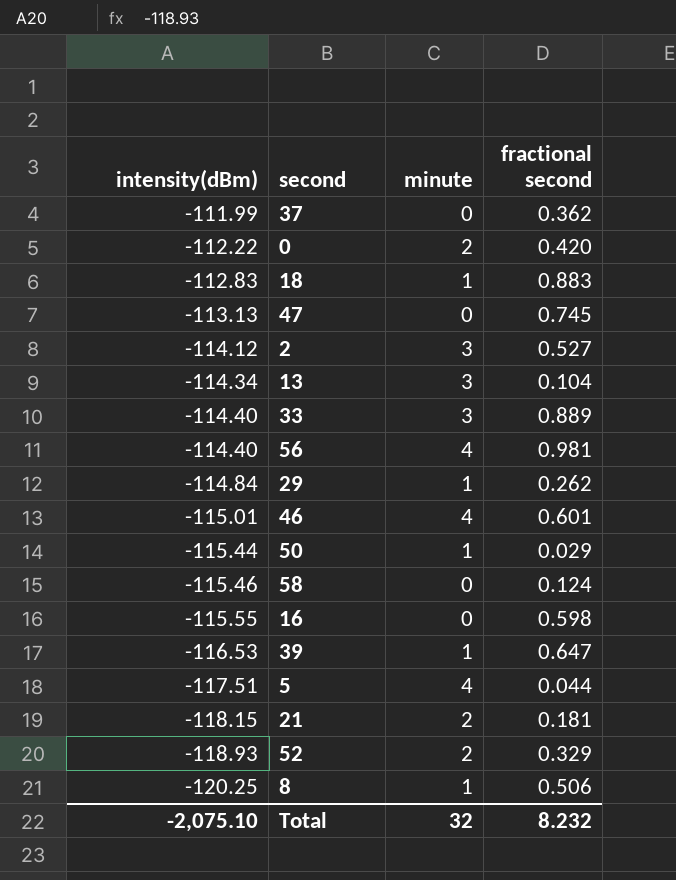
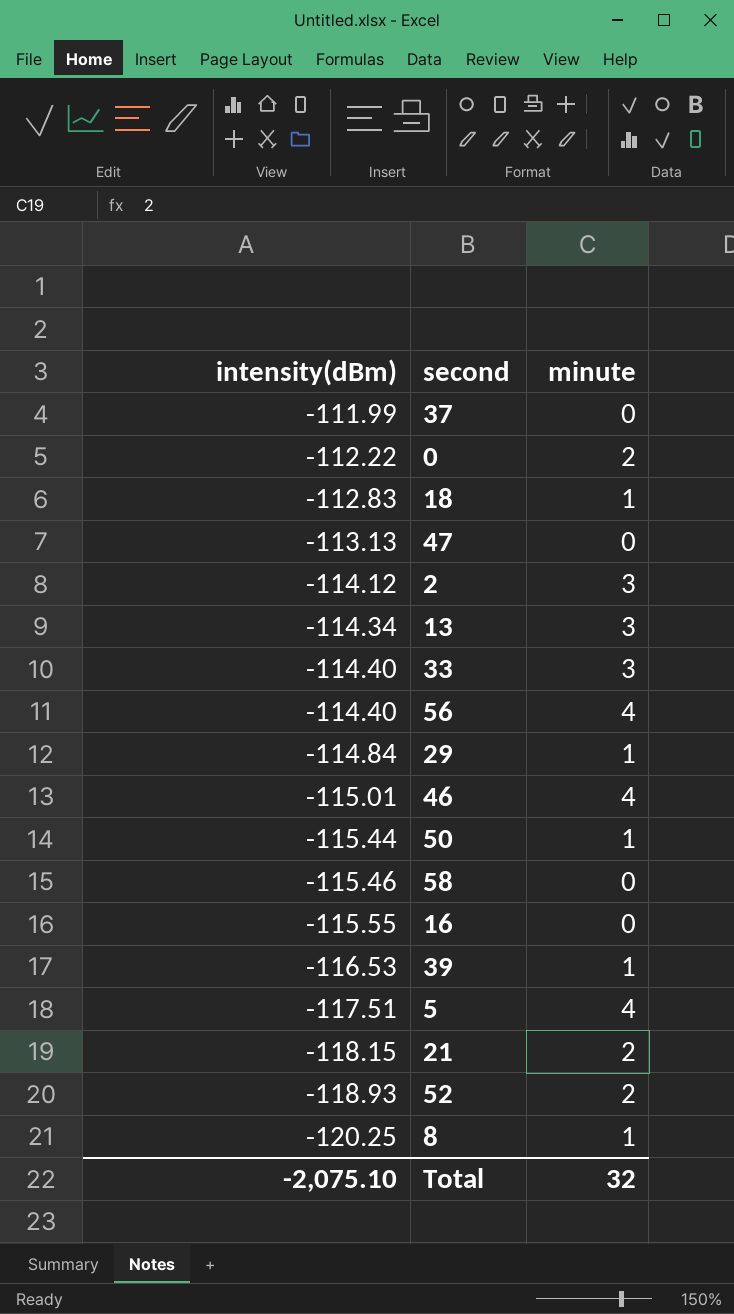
column fractional second | position: 4 -> none

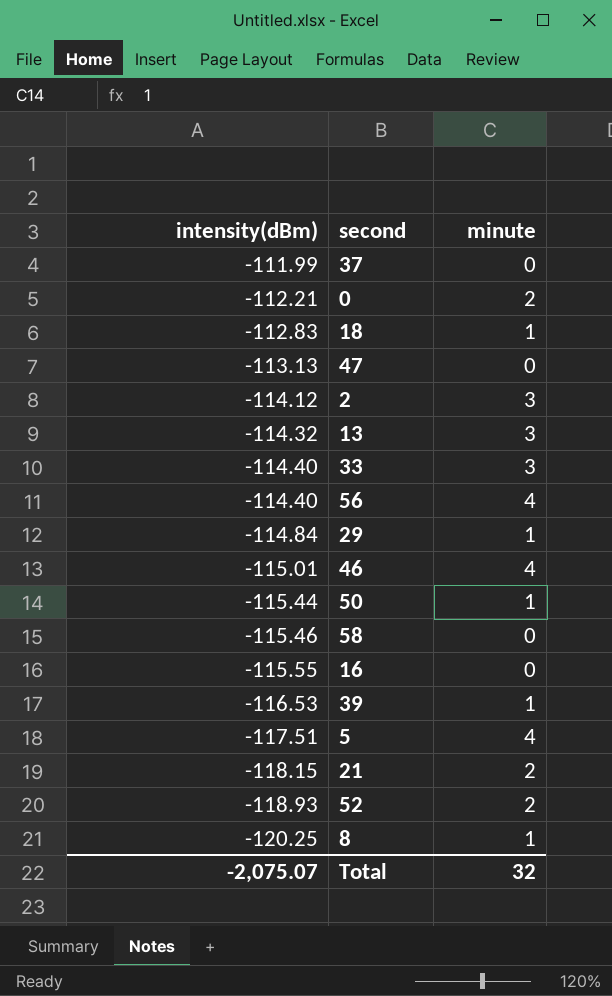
0 | intensity(dBm): -112.22 -> -112.21
13 | intensity(dBm): -114.34 -> -114.32
Total | intensity(dBm): -2,075.10 -> -2,075.07

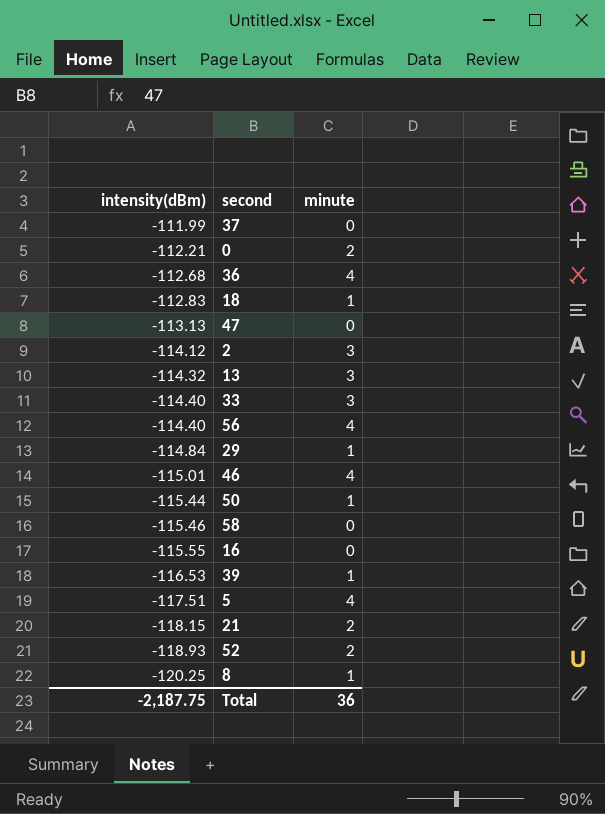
row 36: none -> -112.68 | 4
Total | intensity(dBm): -2,075.07 -> -2,187.75
Total | minute: 32 -> 36

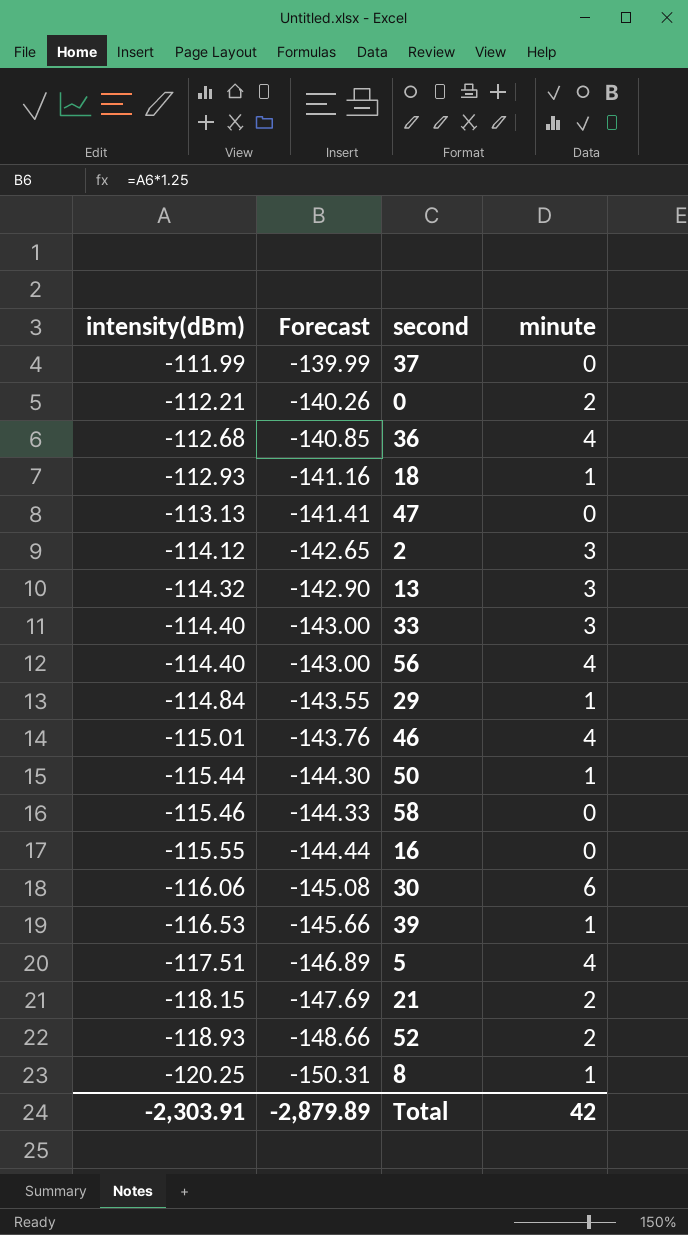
column Forecast | formula: none -> [intensity(dBm)] * 1.25
18 | intensity(dBm): -112.83 -> -112.93
row 30: none -> -116.06 | -145.08 | 6
Total | intensity(dBm): -2,187.75 -> -2,303.91
Total | minute: 36 -> 42

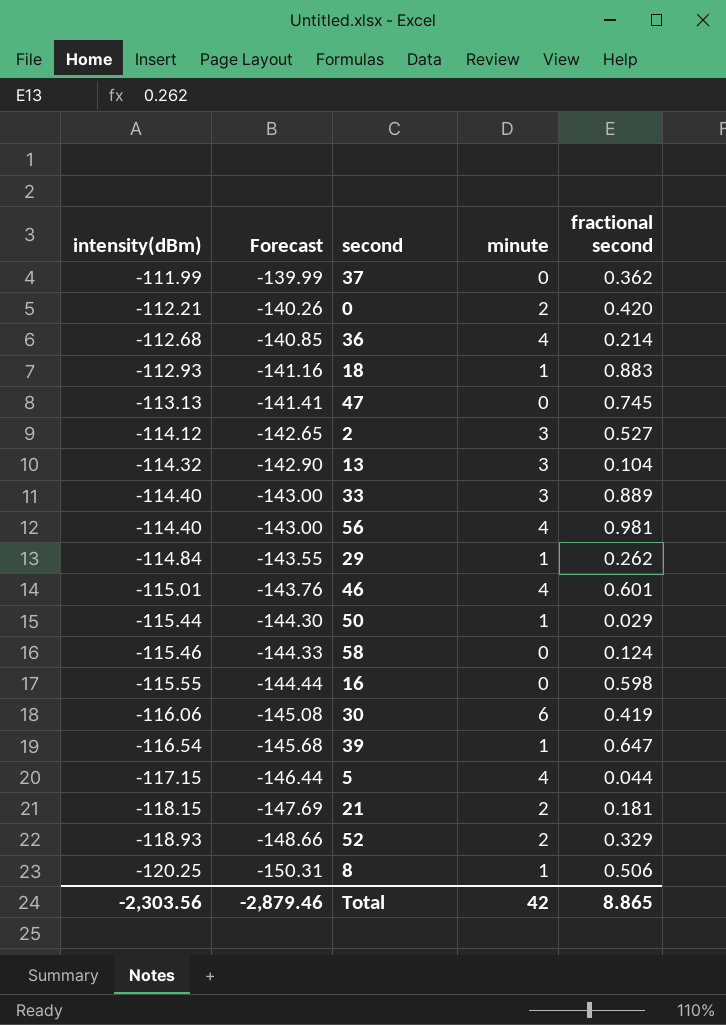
column fractional second | position: none -> 5
39 | intensity(dBm): -116.53 -> -116.54
39 | Forecast: -145.66 -> -145.68
5 | intensity(dBm): -117.51 -> -117.15
5 | Forecast: -146.89 -> -146.44
Total | intensity(dBm): -2,303.91 -> -2,303.56
Total | Forecast: -2,879.89 -> -2,879.46

